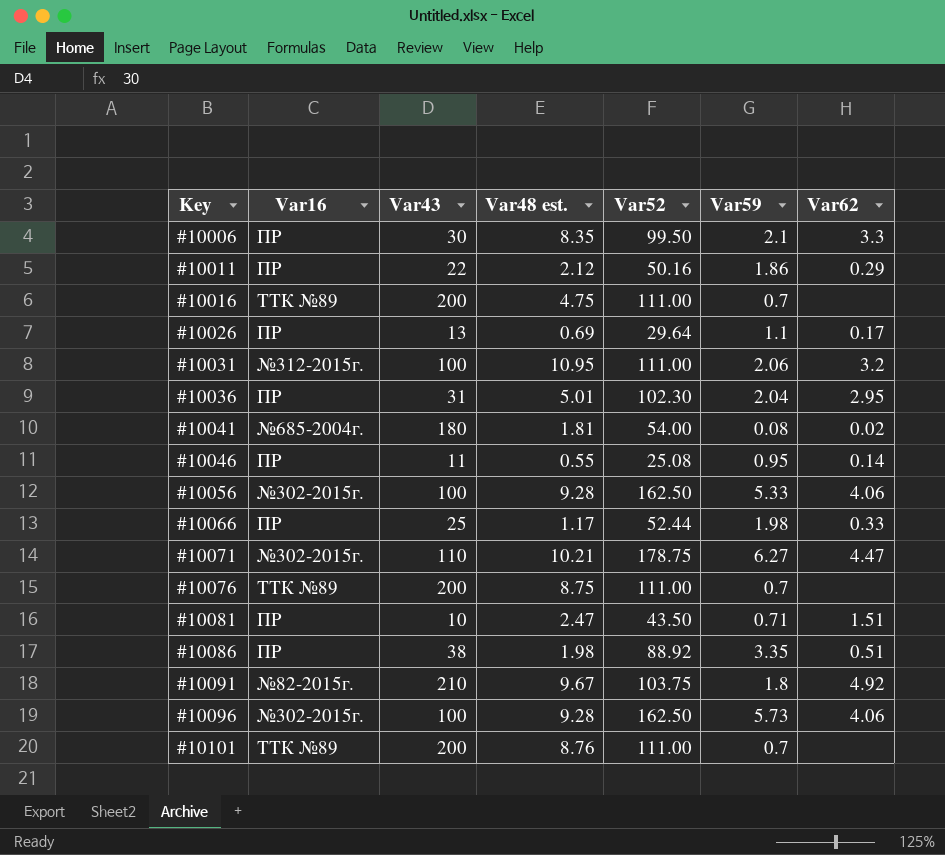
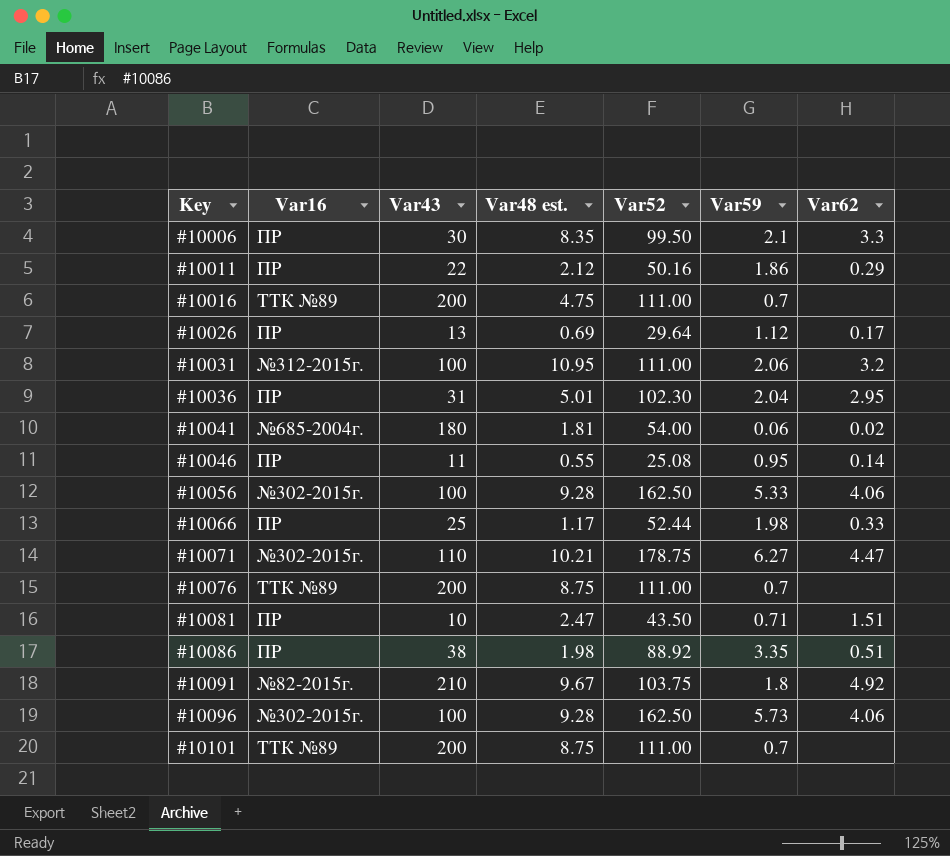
#10026 | Var59: 1.1 -> 1.12
#10041 | Var59: 0.08 -> 0.06
#10101 | Var48 est.: 8.76 -> 8.75

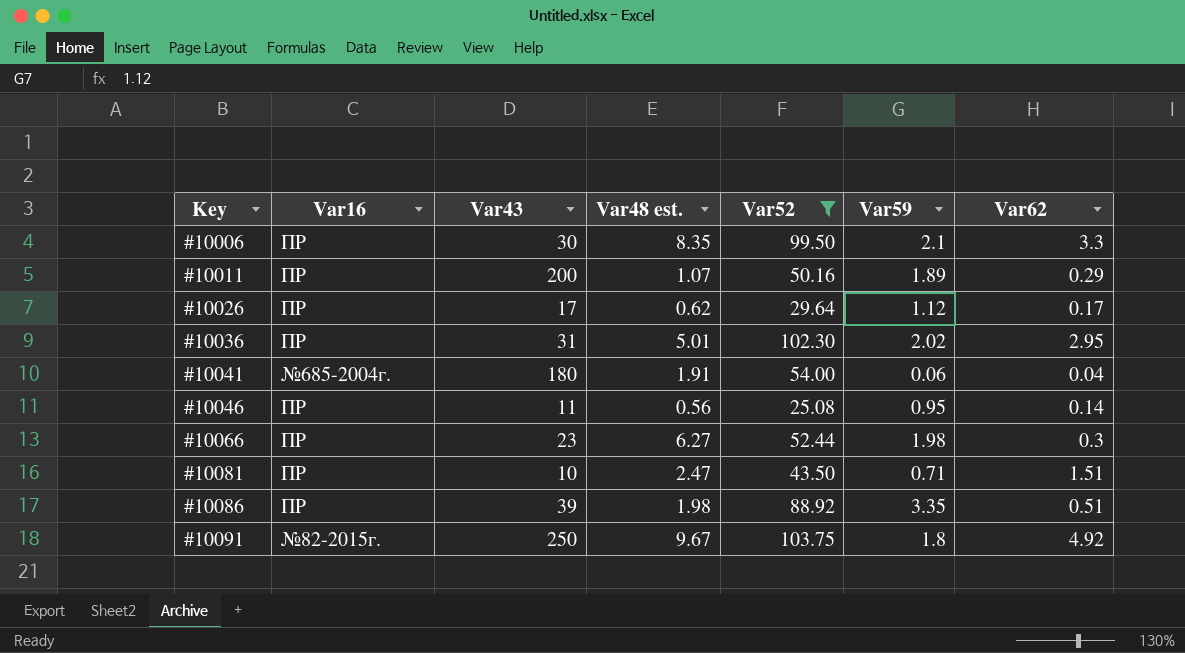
filter: none -> Var52 <= 103.75
#10011 | Var43: 22 -> 200
#10011 | Var48 est.: 2.12 -> 1.07
#10011 | Var59: 1.86 -> 1.89
#10026 | Var43: 13 -> 17
#10026 | Var48 est.: 0.69 -> 0.62
#10036 | Var59: 2.04 -> 2.02
#10041 | Var48 est.: 1.81 -> 1.91
#10041 | Var62: 0.02 -> 0.04
#10046 | Var48 est.: 0.55 -> 0.56
#10066 | Var43: 25 -> 23
#10066 | Var48 est.: 1.17 -> 6.27
#10066 | Var62: 0.33 -> 0.3
#10086 | Var43: 38 -> 39
#10091 | Var43: 210 -> 250

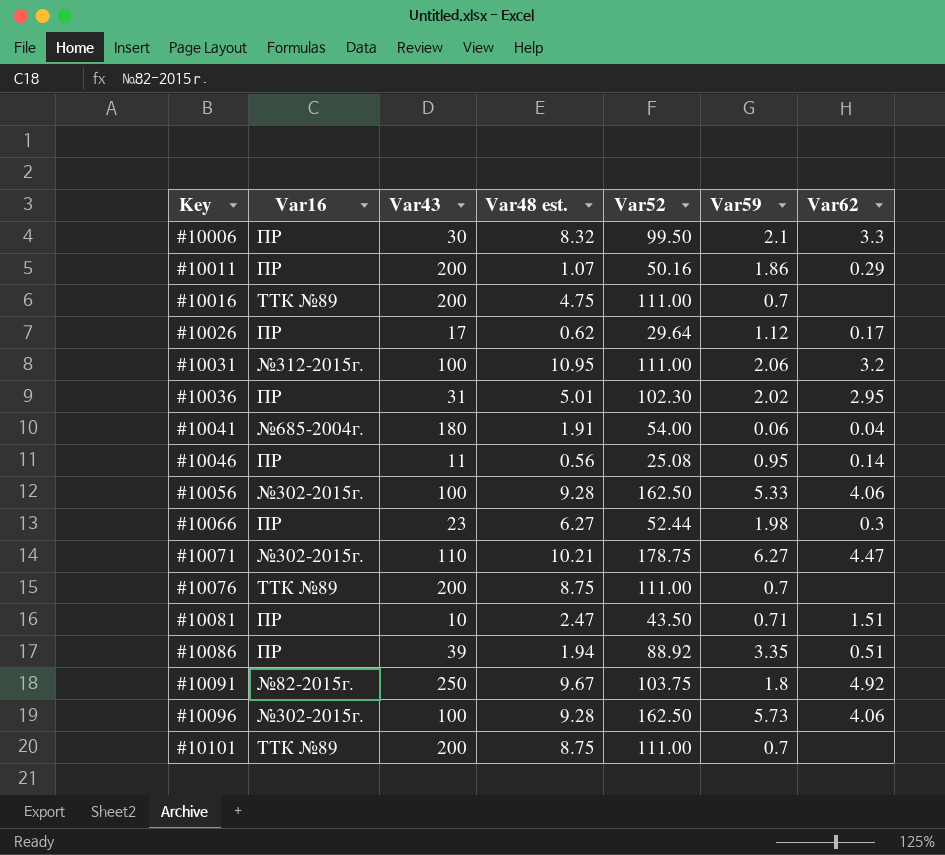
filter: Var52 <= 103.75 -> none
#10006 | Var48 est.: 8.35 -> 8.32
#10011 | Var59: 1.89 -> 1.86
#10086 | Var48 est.: 1.98 -> 1.94

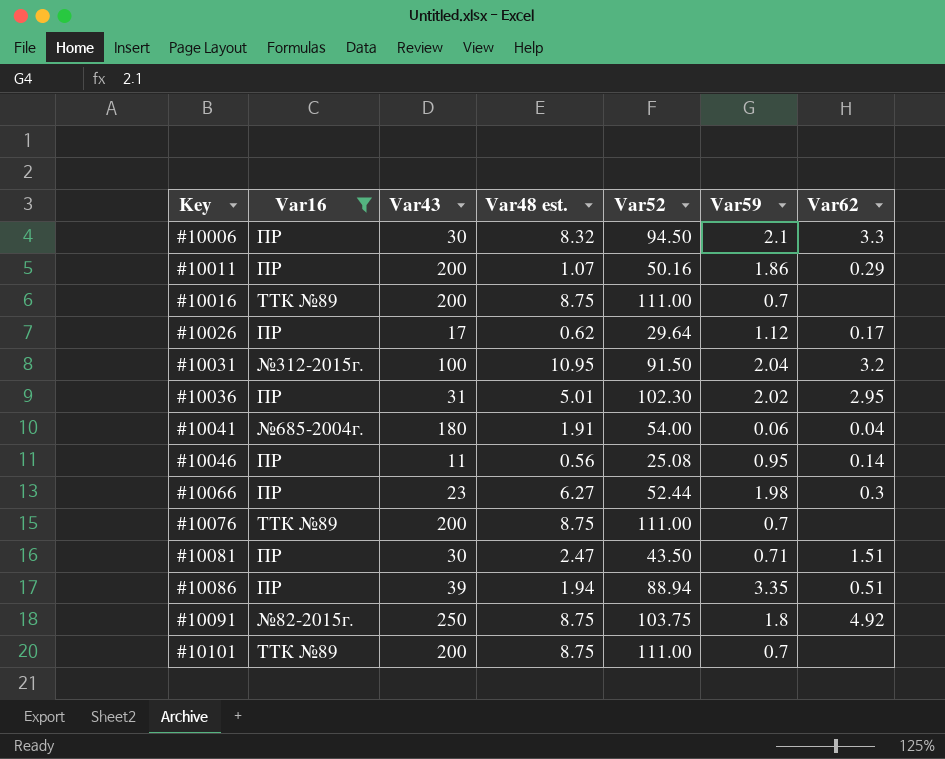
filter: none -> Var16 != №302-2015г.
#10006 | Var52: 99.50 -> 94.50
#10016 | Var48 est.: 4.75 -> 8.75
#10031 | Var52: 111.00 -> 91.50
#10031 | Var59: 2.06 -> 2.04
#10081 | Var43: 10 -> 30
#10086 | Var52: 88.92 -> 88.94
#10091 | Var48 est.: 9.67 -> 8.75

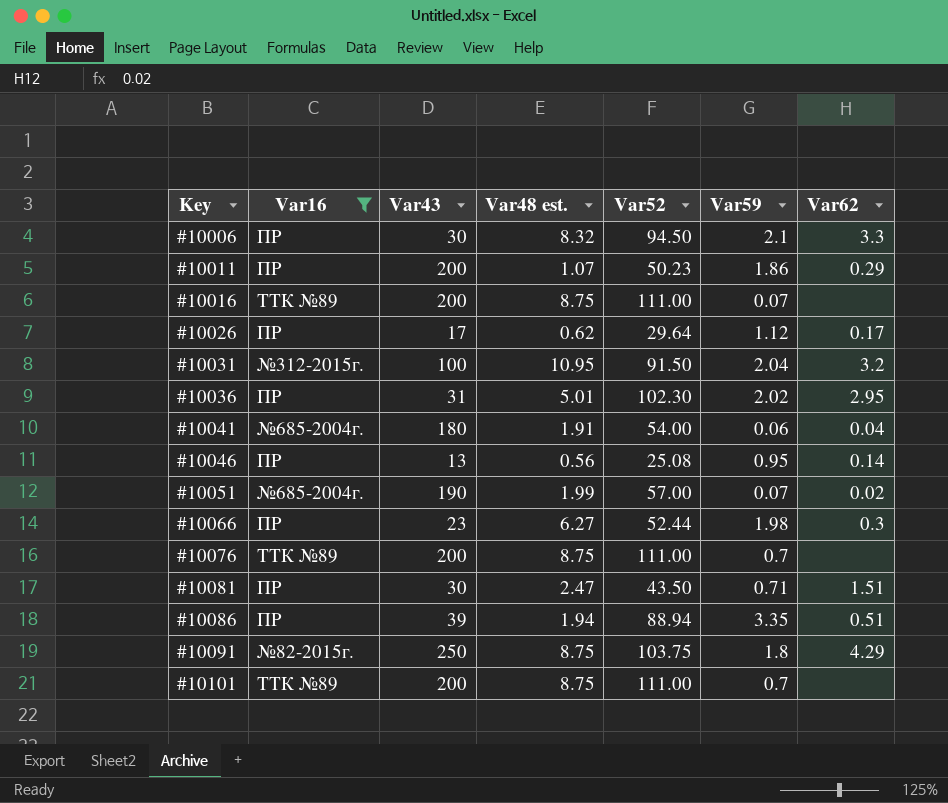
#10011 | Var52: 50.16 -> 50.23
#10016 | Var59: 0.7 -> 0.07
#10046 | Var43: 11 -> 13
row #10051: none -> №685-2004г. | 190 | 1.99 | 57.00 | 0.07 | 0.02
#10091 | Var62: 4.92 -> 4.29

